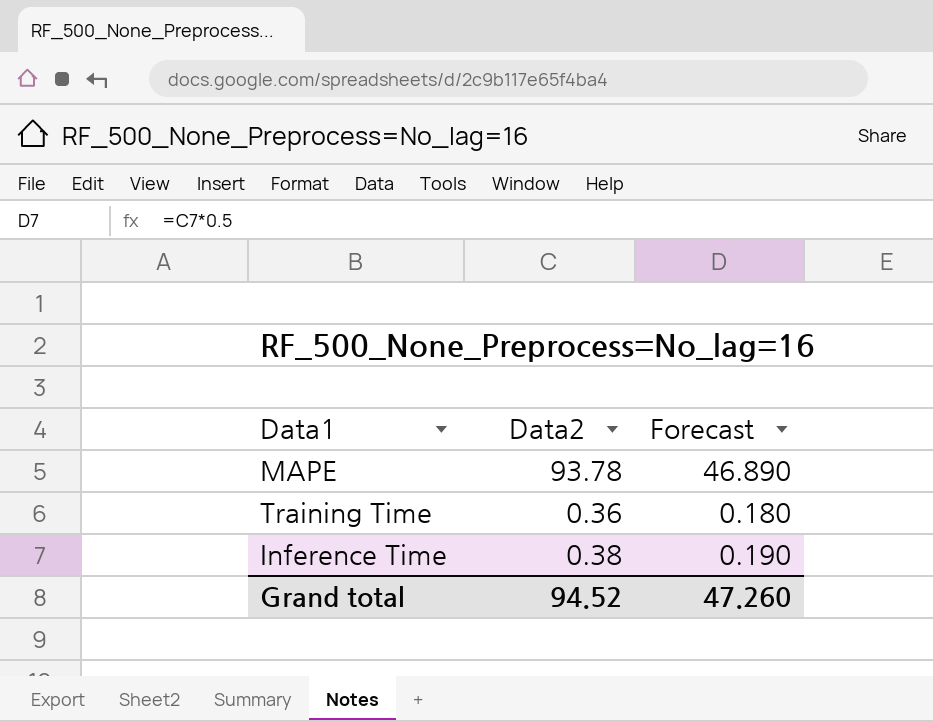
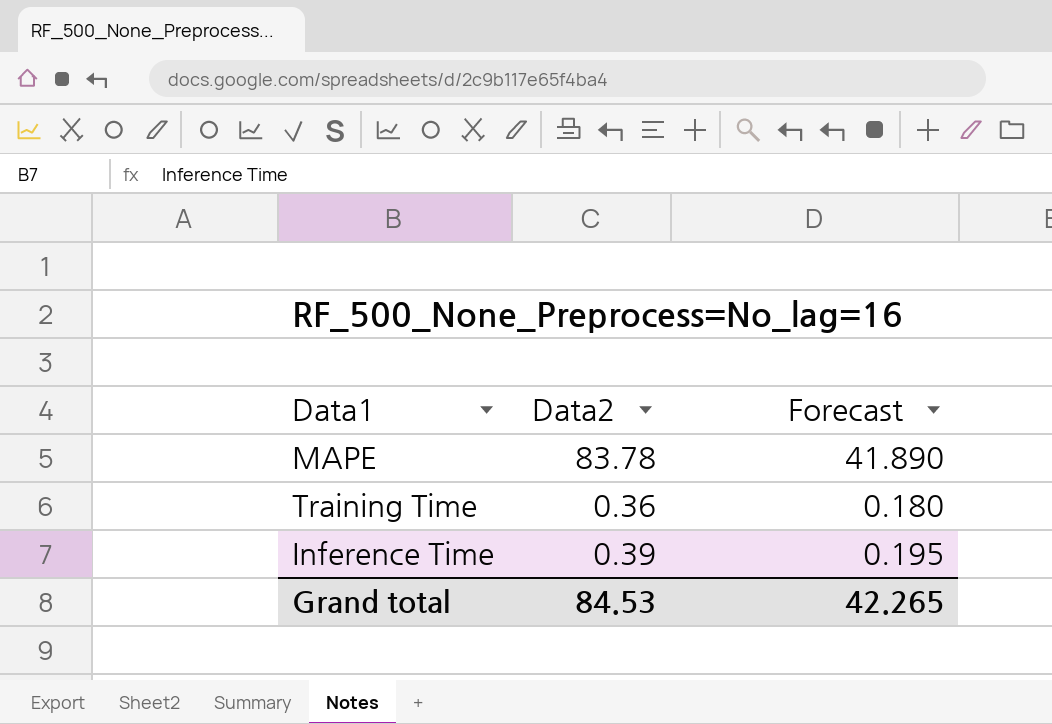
MAPE | Data2: 93.78 -> 83.78
MAPE | Forecast: 46.890 -> 41.890
Inference Time | Data2: 0.38 -> 0.39
Inference Time | Forecast: 0.190 -> 0.195
Grand total | Data2: 94.52 -> 84.53
Grand total | Forecast: 47.260 -> 42.265

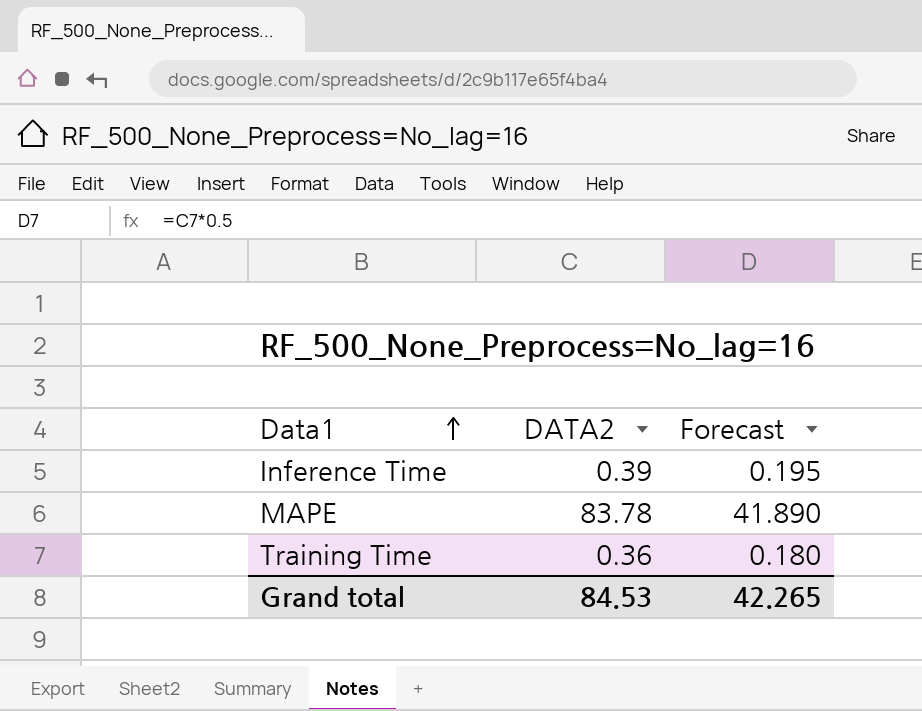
row order: none -> Data1 ascending
column name: Data2 -> DATA2

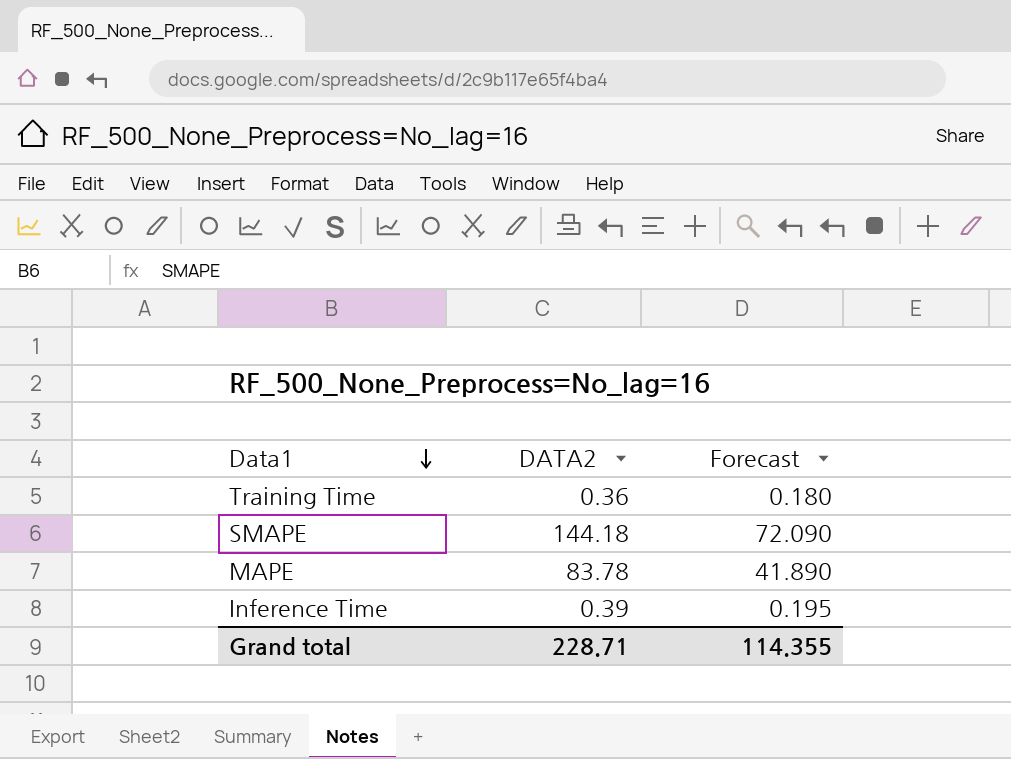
row order: Data1 ascending -> Data1 descending
row SMAPE: none -> 144.18 | 72.090
Grand total | DATA2: 84.53 -> 228.71
Grand total | Forecast: 42.265 -> 114.355

